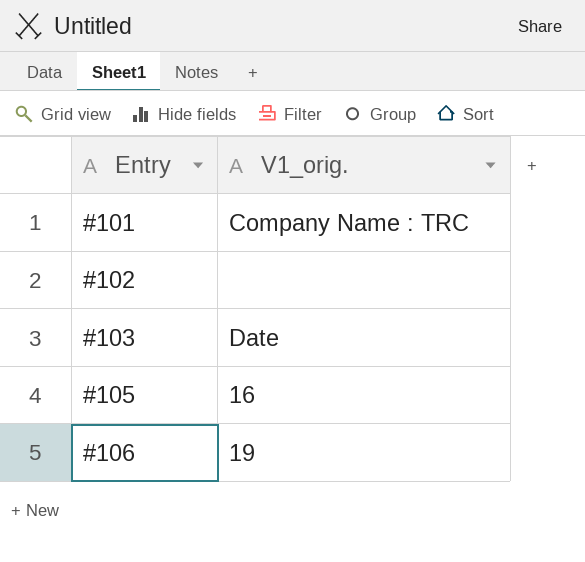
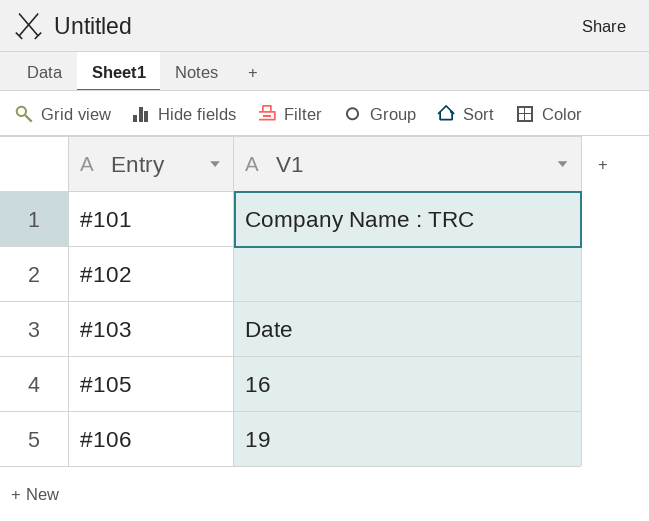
column name: V1_orig. -> V1

